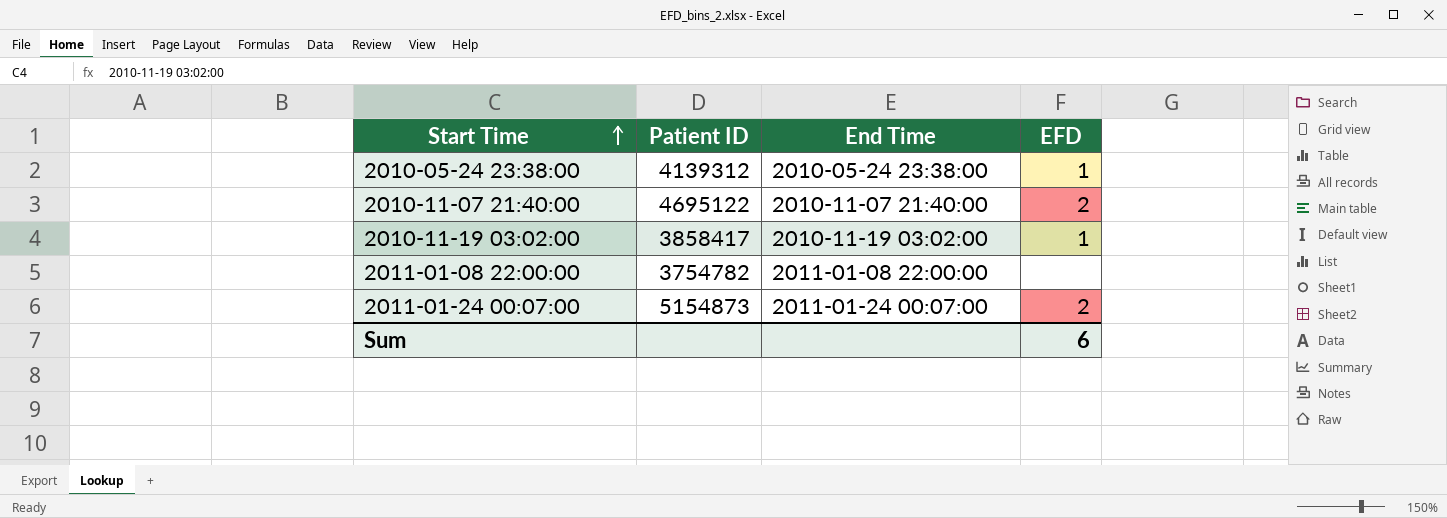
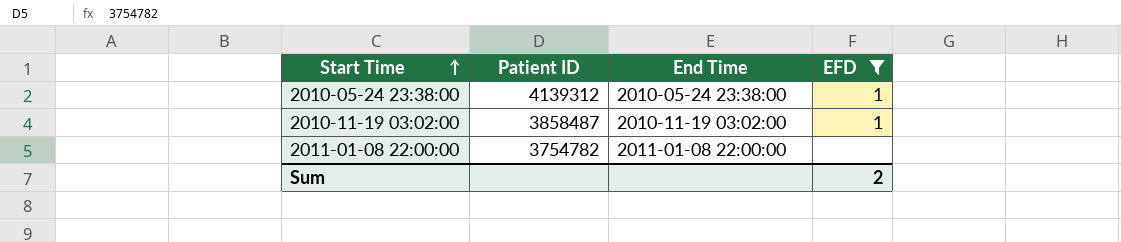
filter: none -> EFD != 2
2010-11-19 03:02:00 | Patient ID: 3858417 -> 3858487
Sum | EFD: 6 -> 2

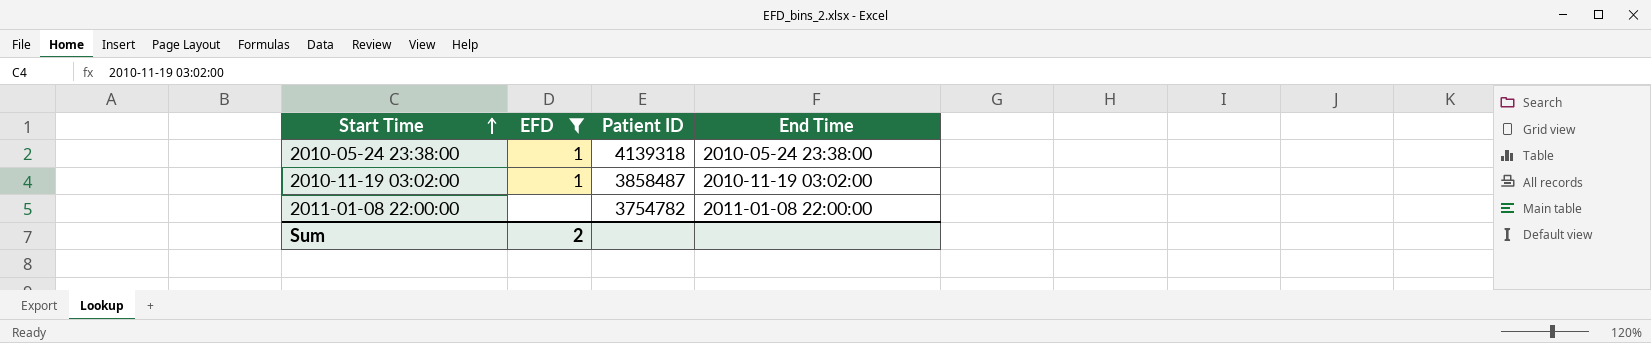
column EFD | position: 4 -> 2
2010-05-24 23:38:00 | Patient ID: 4139312 -> 4139318

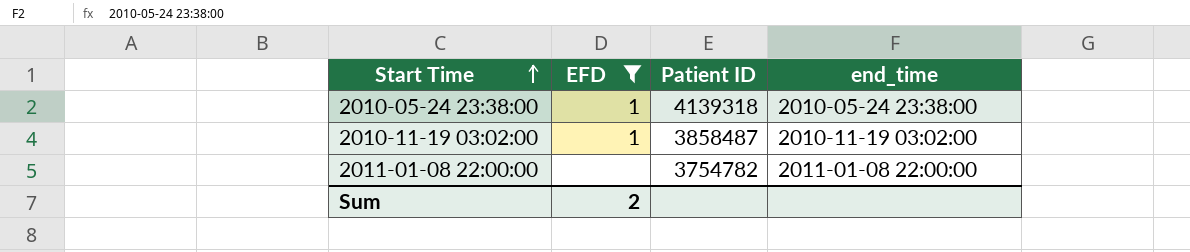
column name: End Time -> end_time

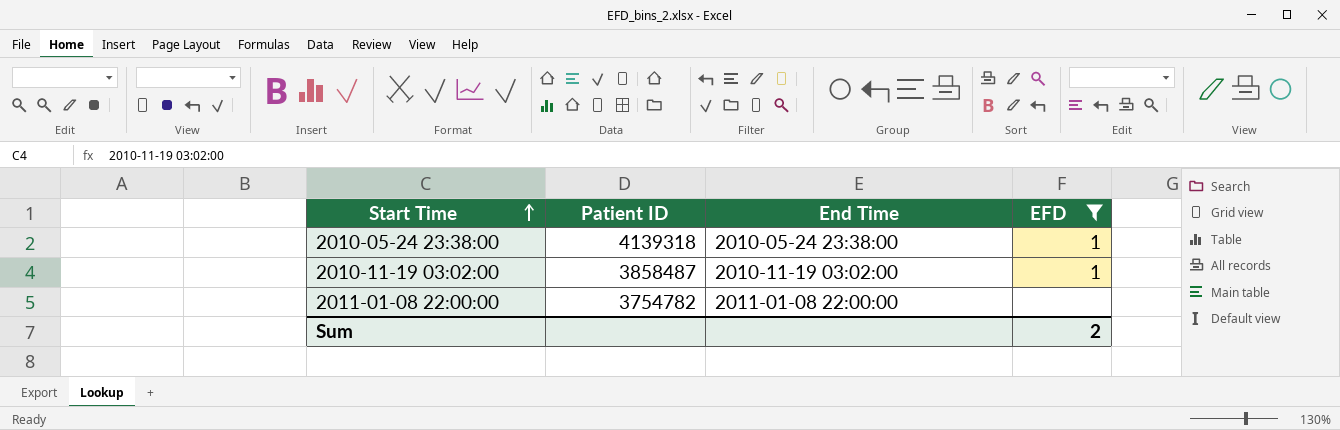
column name: end_time -> End Time
column EFD | position: 2 -> 4

